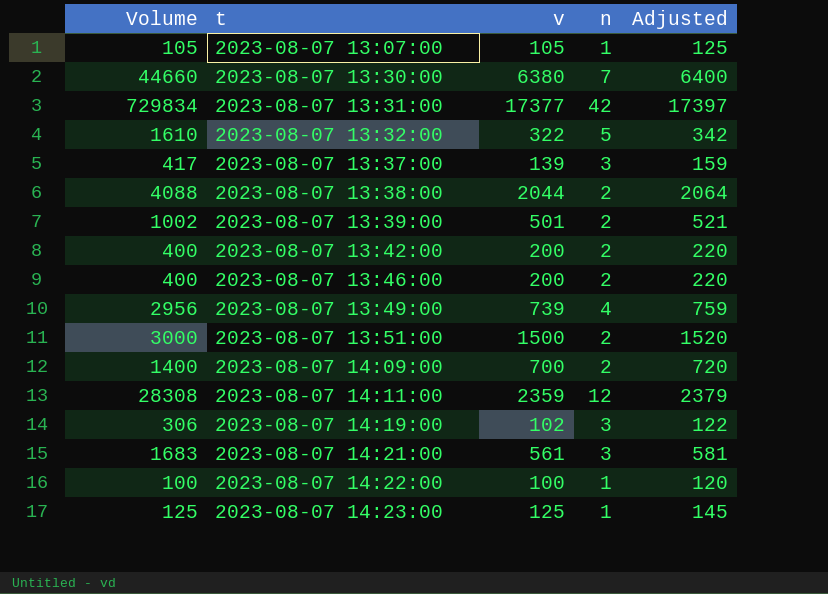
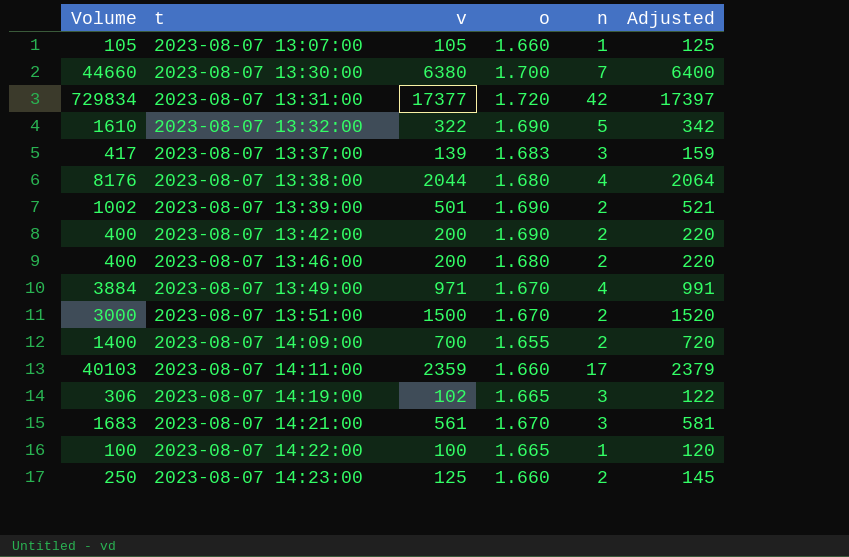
column o | position: none -> 4
2023-08-07 13:38:00 | Volume: 4088 -> 8176
2023-08-07 13:38:00 | n: 2 -> 4
2023-08-07 13:49:00 | Volume: 2956 -> 3884
2023-08-07 13:49:00 | v: 739 -> 971
2023-08-07 13:49:00 | Adjusted: 759 -> 991
2023-08-07 14:11:00 | Volume: 28308 -> 40103
2023-08-07 14:11:00 | n: 12 -> 17
2023-08-07 14:23:00 | Volume: 125 -> 250
2023-08-07 14:23:00 | n: 1 -> 2

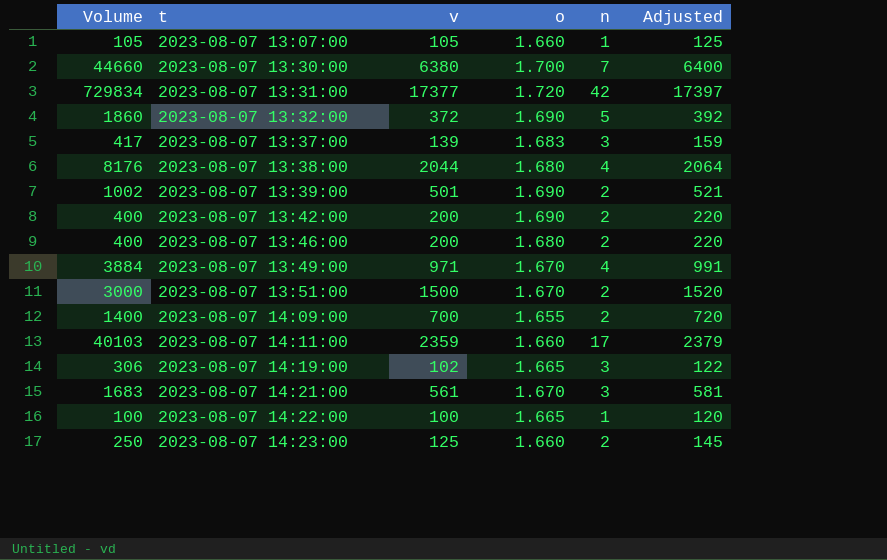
2023-08-07 13:32:00 | Volume: 1610 -> 1860
2023-08-07 13:32:00 | v: 322 -> 372
2023-08-07 13:32:00 | Adjusted: 342 -> 392

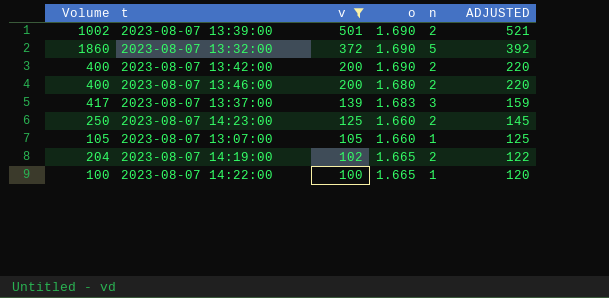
filter: none -> v <= 501
row order: t ascending -> v descending
column name: Adjusted -> ADJUSTED
2023-08-07 14:19:00 | Volume: 306 -> 204
2023-08-07 14:19:00 | n: 3 -> 2

